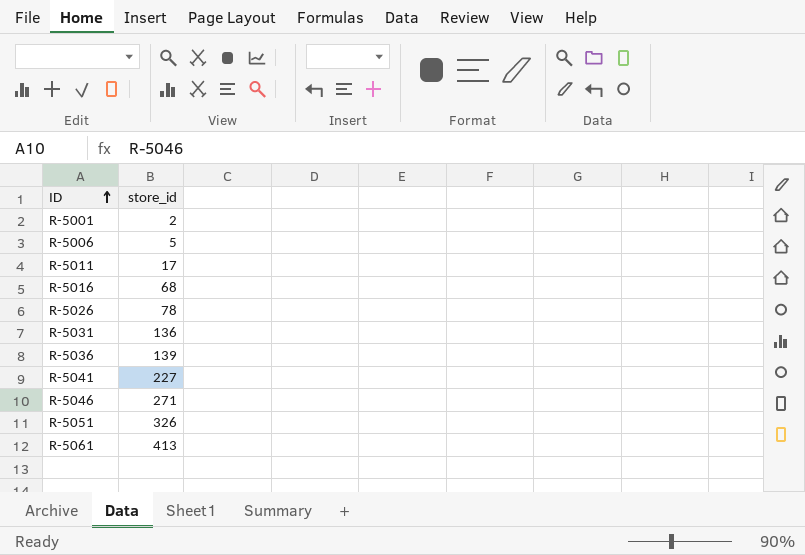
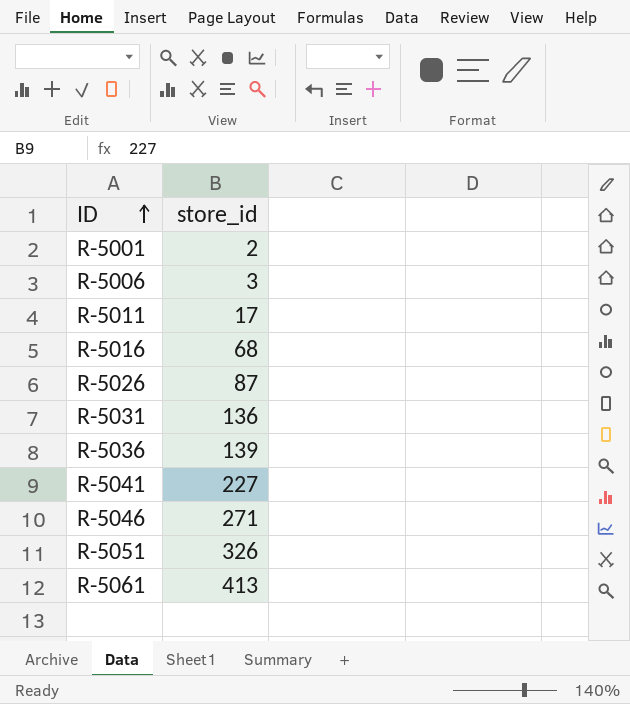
R-5006 | store_id: 5 -> 3
R-5026 | store_id: 78 -> 87

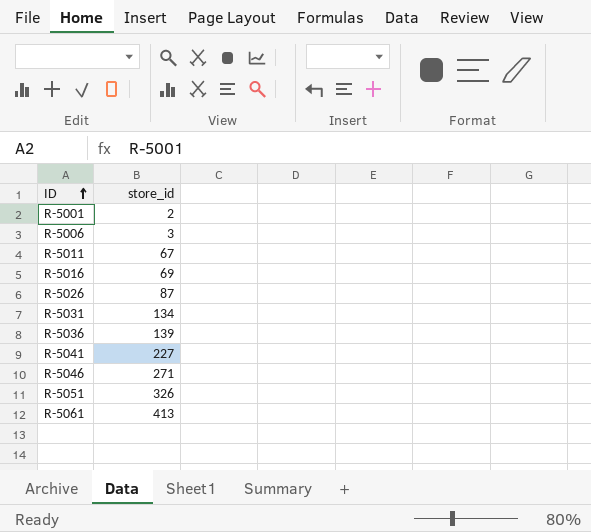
R-5011 | store_id: 17 -> 67
R-5016 | store_id: 68 -> 69
R-5031 | store_id: 136 -> 134

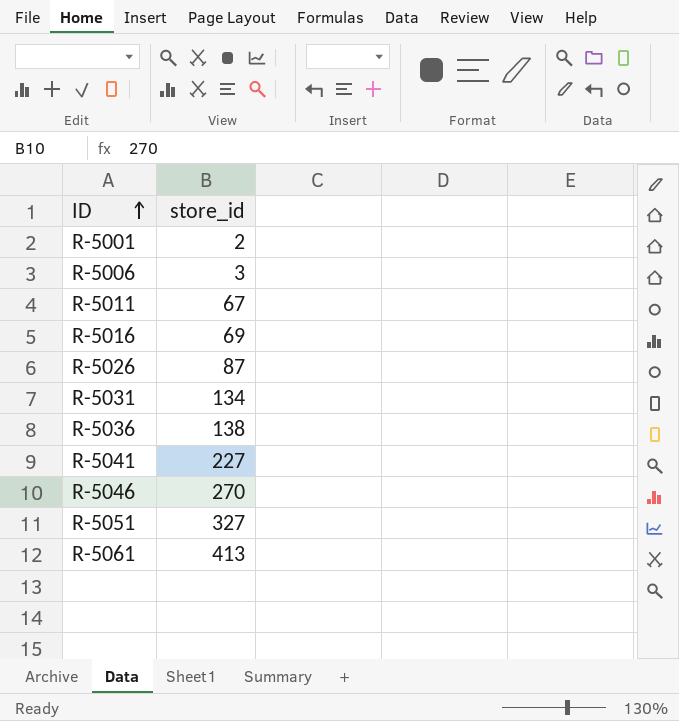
R-5036 | store_id: 139 -> 138
R-5046 | store_id: 271 -> 270
R-5051 | store_id: 326 -> 327

